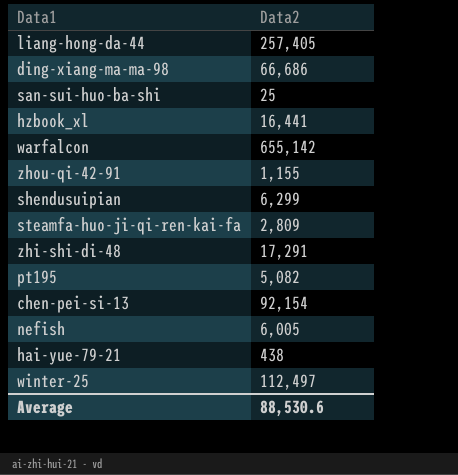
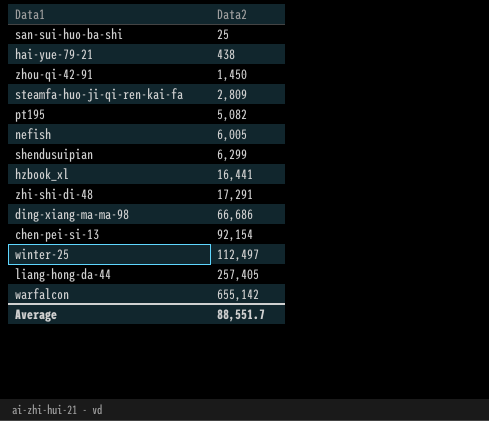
row order: none -> Data2 ascending
zhou-qi-42-91 | Data2: 1,155 -> 1,450
Average | Data2: 88,530.6 -> 88,551.7

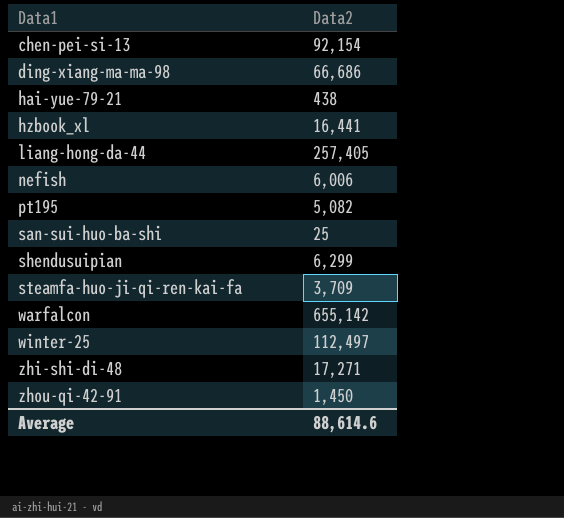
row order: Data2 ascending -> Data1 ascending
nefish | Data2: 6,005 -> 6,006
steamfa-huo-ji-qi-ren-kai-fa | Data2: 2,809 -> 3,709
zhi-shi-di-48 | Data2: 17,291 -> 17,271
Average | Data2: 88,551.7 -> 88,614.6

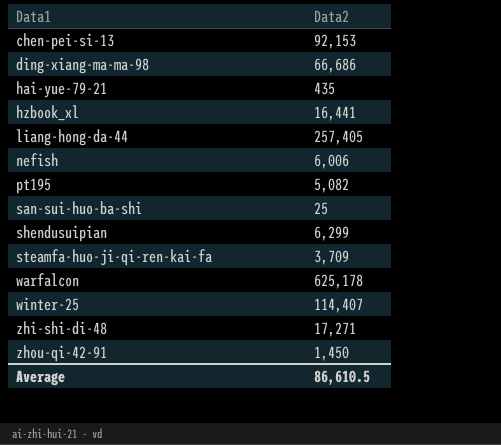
chen-pei-si-13 | Data2: 92,154 -> 92,153
hai-yue-79-21 | Data2: 438 -> 435
warfalcon | Data2: 655,142 -> 625,178
winter-25 | Data2: 112,497 -> 114,407
Average | Data2: 88,614.6 -> 86,610.5

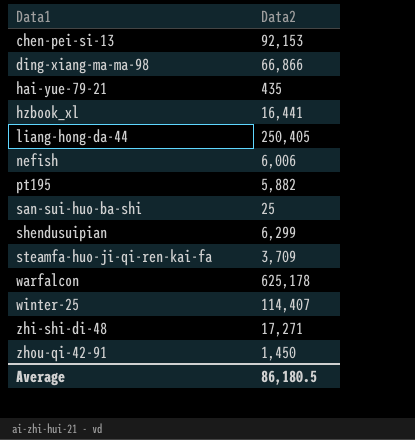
ding-xiang-ma-ma-98 | Data2: 66,686 -> 66,866
liang-hong-da-44 | Data2: 257,405 -> 250,405
pt195 | Data2: 5,082 -> 5,882
Average | Data2: 86,610.5 -> 86,180.5

